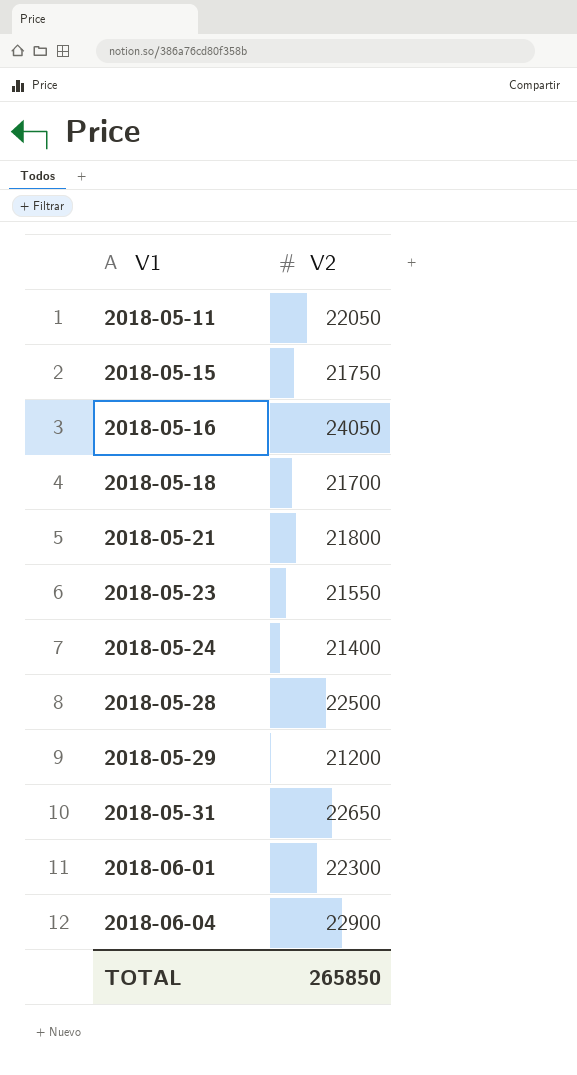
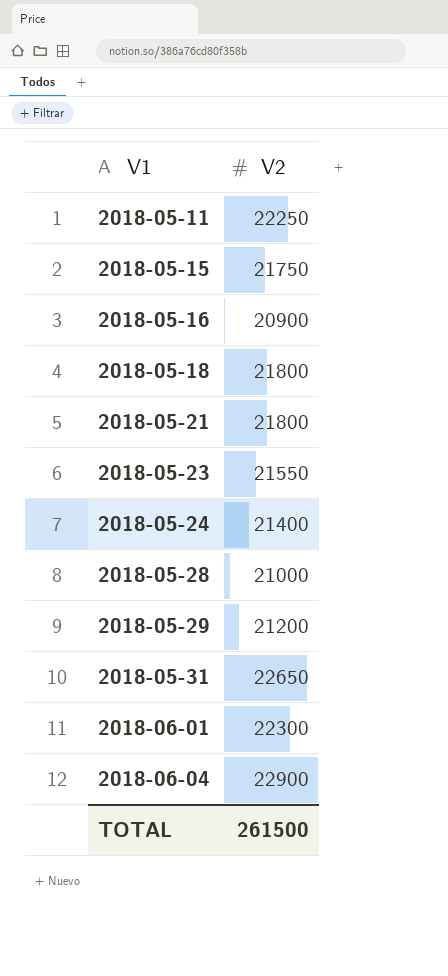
2018-05-11 | V2: 22050 -> 22250
2018-05-16 | V2: 24050 -> 20900
2018-05-18 | V2: 21700 -> 21800
2018-05-28 | V2: 22500 -> 21000
TOTAL | V2: 265850 -> 261500

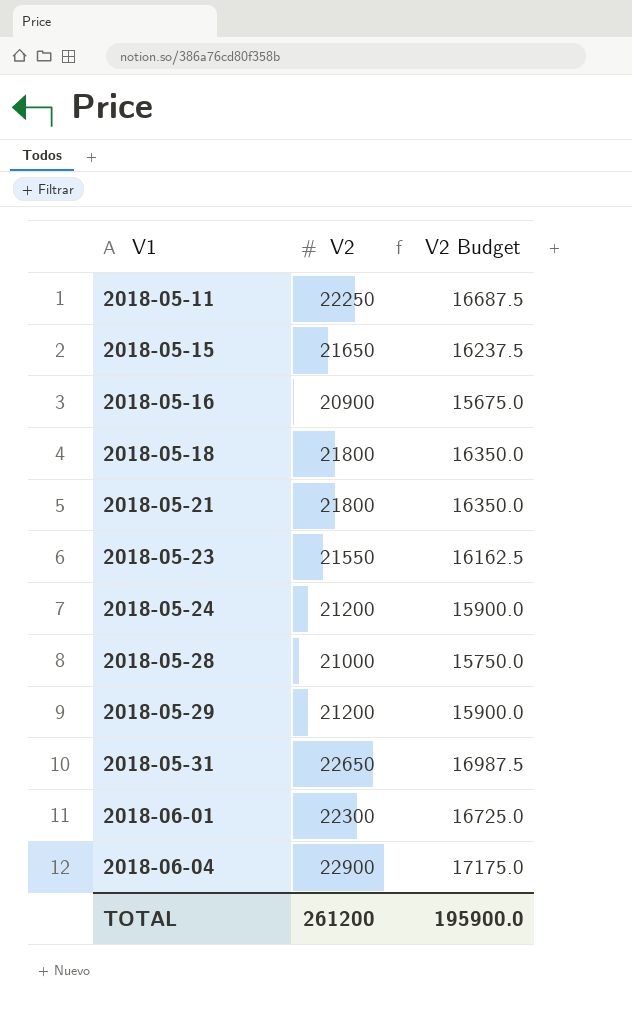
column V2 Budget | formula: none -> [V2] * 0.75
2018-05-15 | V2: 21750 -> 21650
2018-05-24 | V2: 21400 -> 21200
TOTAL | V2: 261500 -> 261200

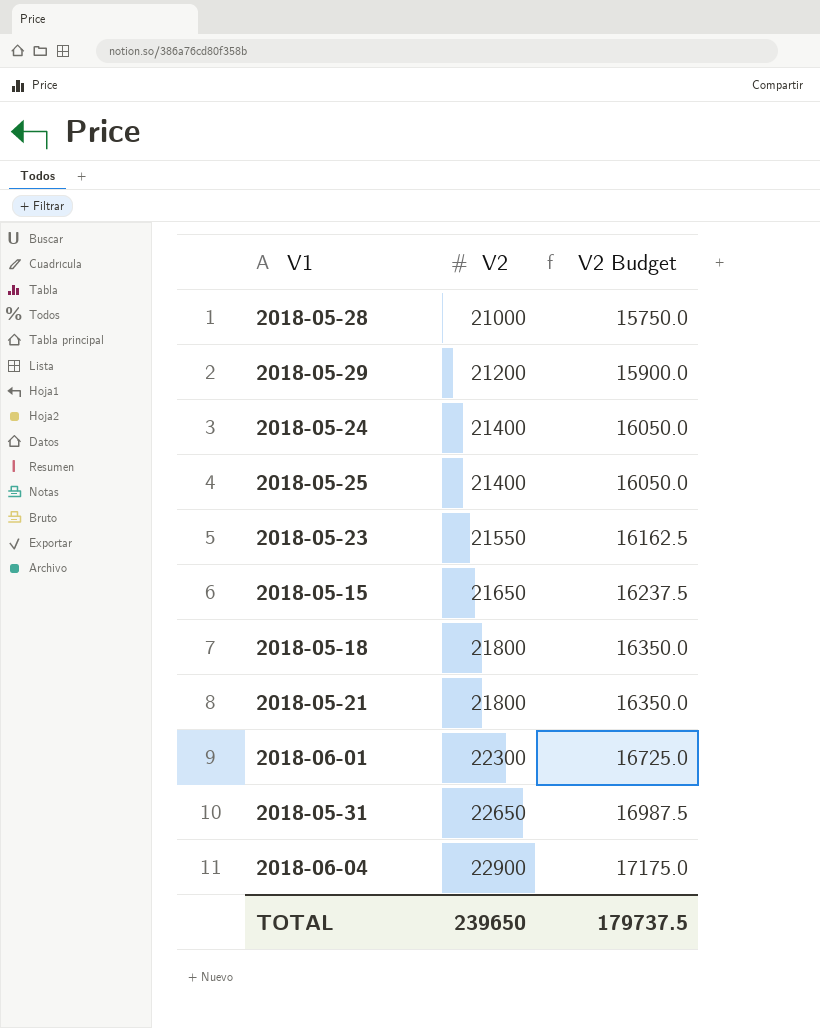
row order: V1 ascending -> V2 ascending
row 2018-05-11: 22250 | 16687.5 -> none
row 2018-05-16: 20900 | 15675.0 -> none
2018-05-24 | V2: 21200 -> 21400
2018-05-24 | V2 Budget: 15900.0 -> 16050.0
row 2018-05-25: none -> 21400 | 16050.0
TOTAL | V2: 261200 -> 239650
TOTAL | V2 Budget: 195900.0 -> 179737.5

